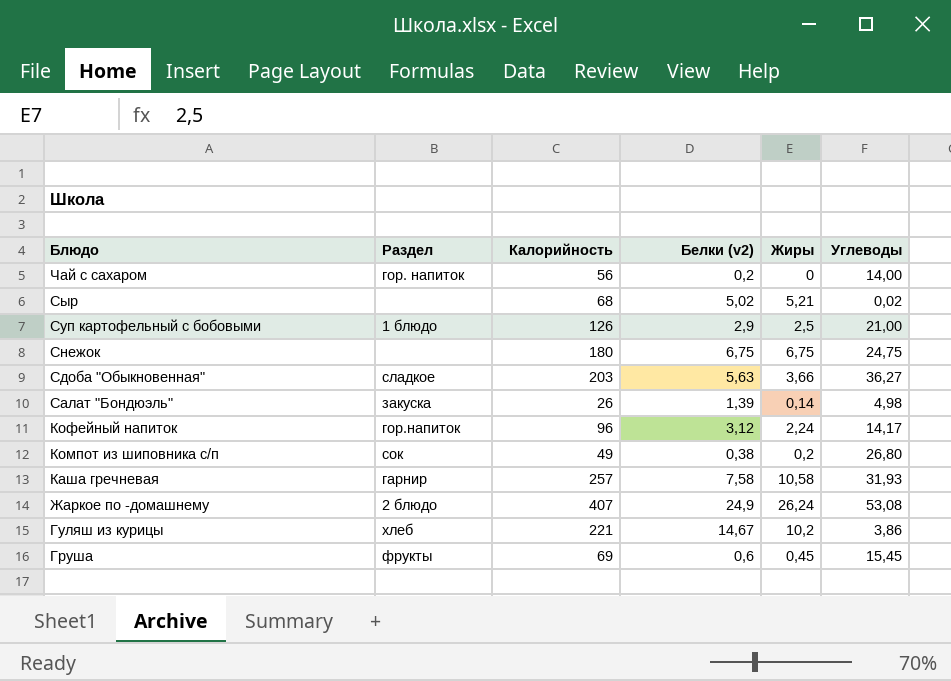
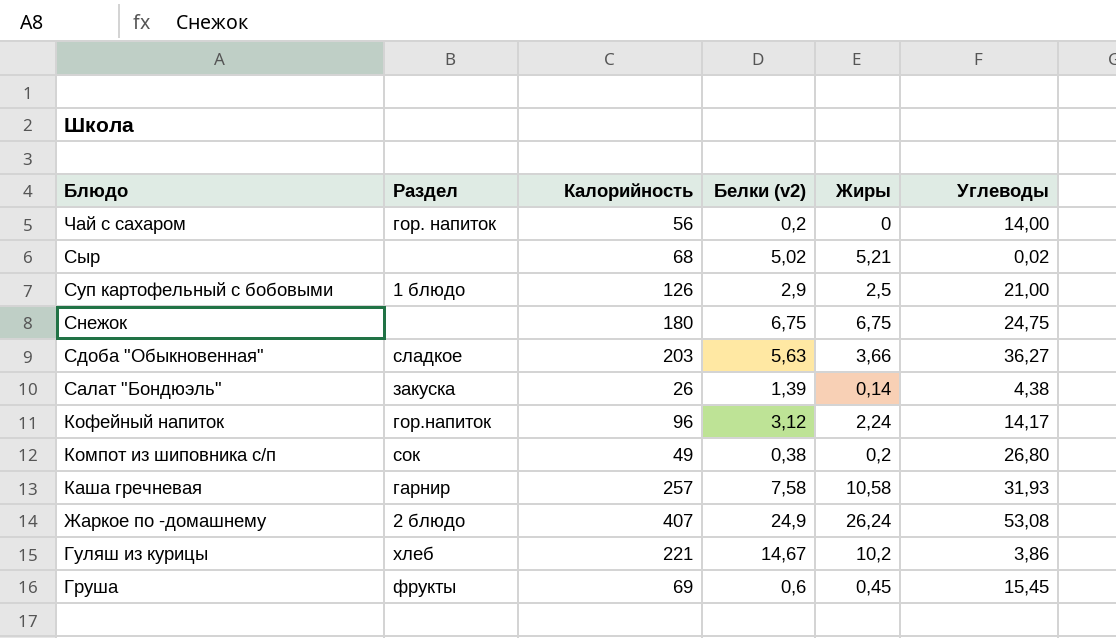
Салат "Бондюэль" | Углеводы: 4,98 -> 4,38

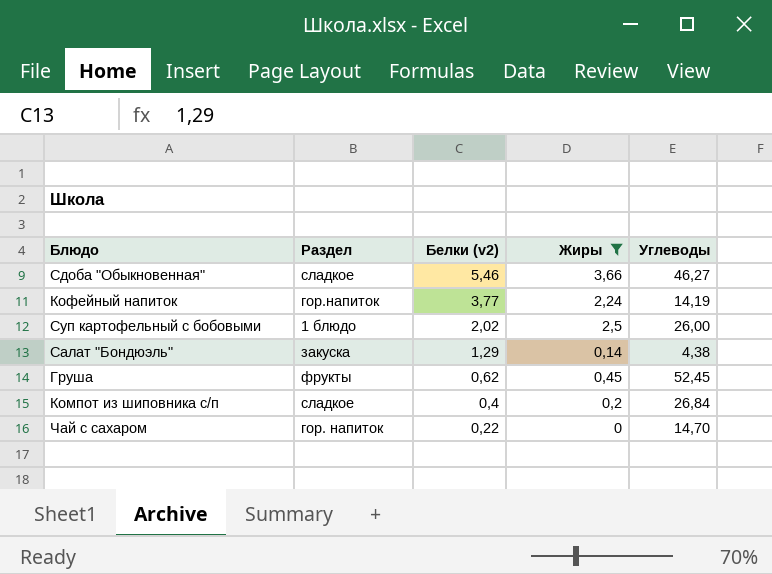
filter: none -> Жиры <= 3,66
row order: Блюдо descending -> Белки (v2) descending
column Калорийность | position: 3 -> none
Сдоба "Обыкновенная" | Белки (v2): 5,63 -> 5,46
Сдоба "Обыкновенная" | Углеводы: 36,27 -> 46,27
Кофейный напиток | Белки (v2): 3,12 -> 3,77
Кофейный напиток | Углеводы: 14,17 -> 14,19
Суп картофельный с бобовыми | Белки (v2): 2,9 -> 2,02
Суп картофельный с бобовыми | Углеводы: 21,00 -> 26,00
Салат "Бондюэль" | Белки (v2): 1,39 -> 1,29
Груша | Белки (v2): 0,6 -> 0,62
Груша | Углеводы: 15,45 -> 52,45
Компот из шиповника с/п | Раздел: сок -> сладкое
Компот из шиповника с/п | Белки (v2): 0,38 -> 0,4
Компот из шиповника с/п | Углеводы: 26,80 -> 26,84
Чай с сахаром | Белки (v2): 0,2 -> 0,22
Чай с сахаром | Углеводы: 14,00 -> 14,70

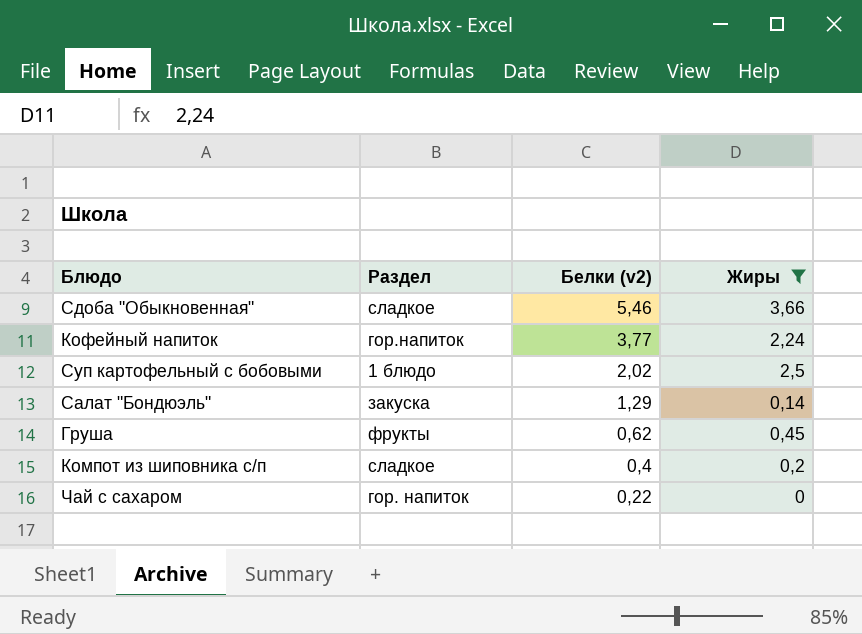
column Углеводы | position: 5 -> none

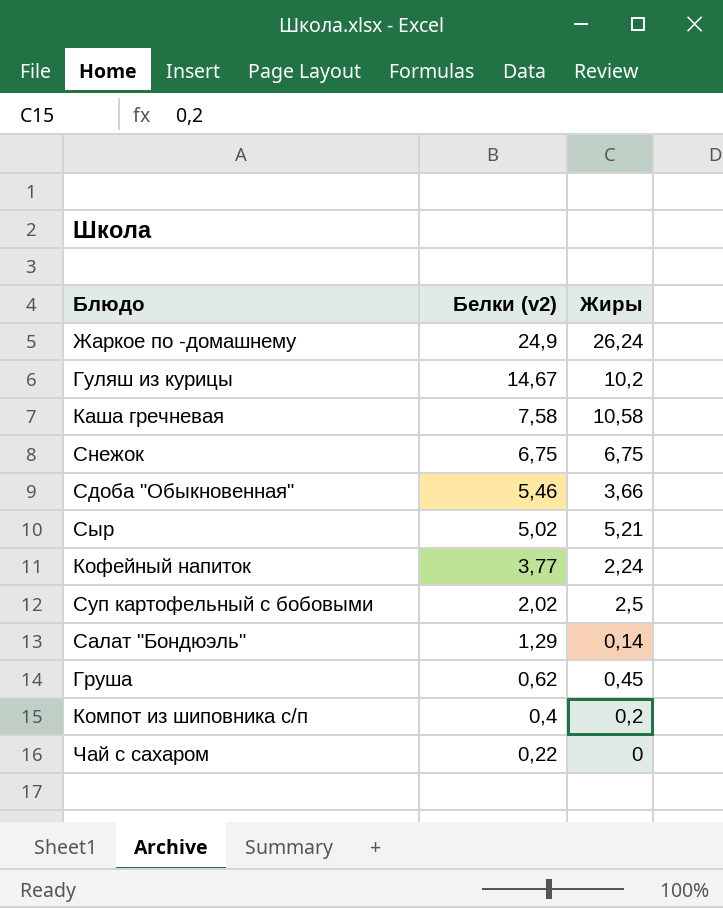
filter: Жиры <= 3,66 -> none
column Раздел | position: 2 -> none

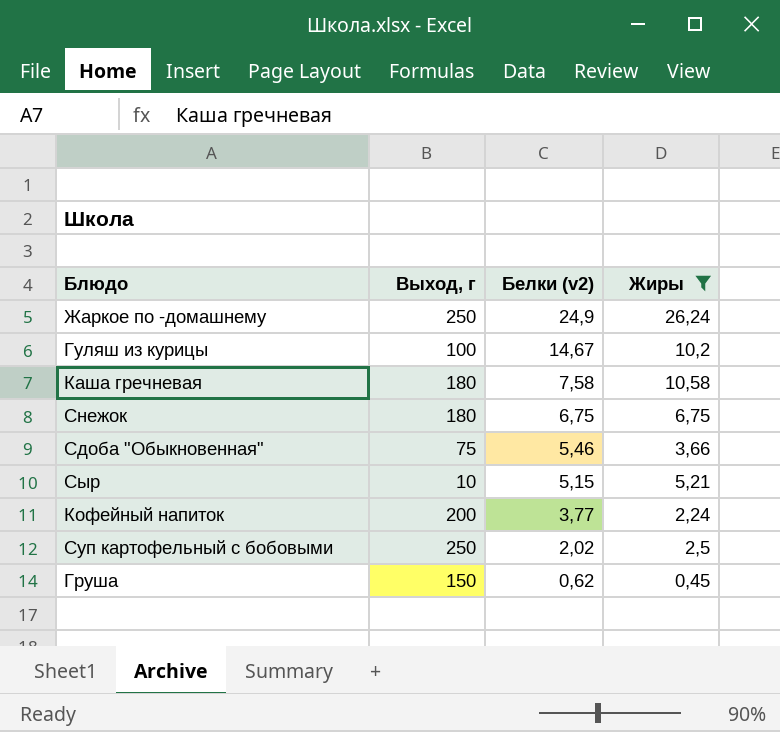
filter: none -> Жиры >= 0,45
column Выход, г | position: none -> 2
Сыр | Белки (v2): 5,02 -> 5,15

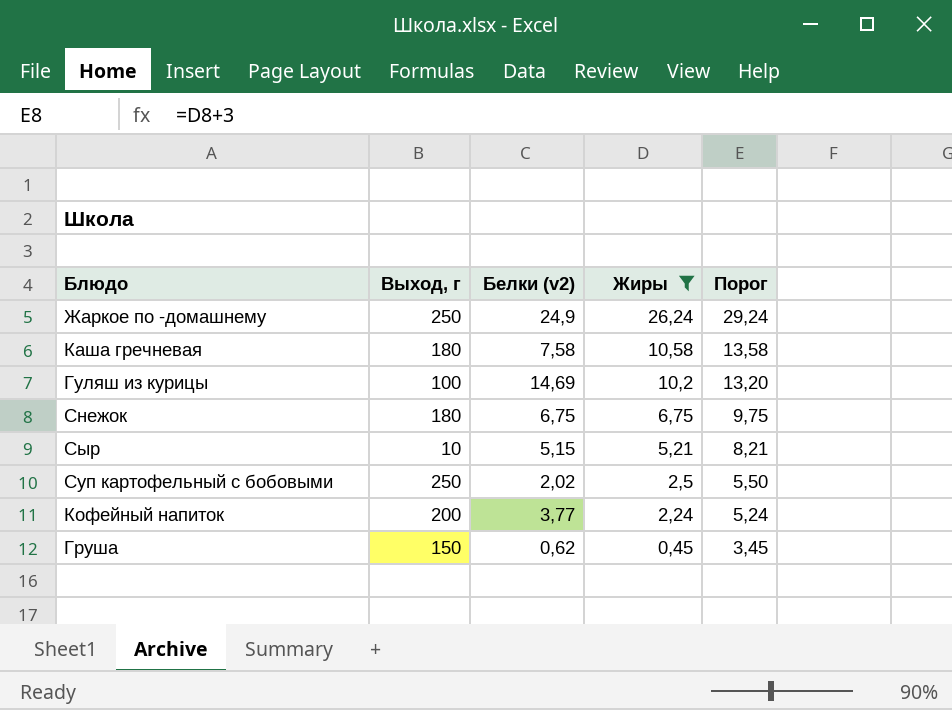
row order: Белки (v2) descending -> Жиры descending
column Порог | formula: none -> [Жиры] + 3
row Сдоба "Обыкновенная": 75 | 5,46 | 3,66 -> none
Гуляш из курицы | Белки (v2): 14,67 -> 14,69

